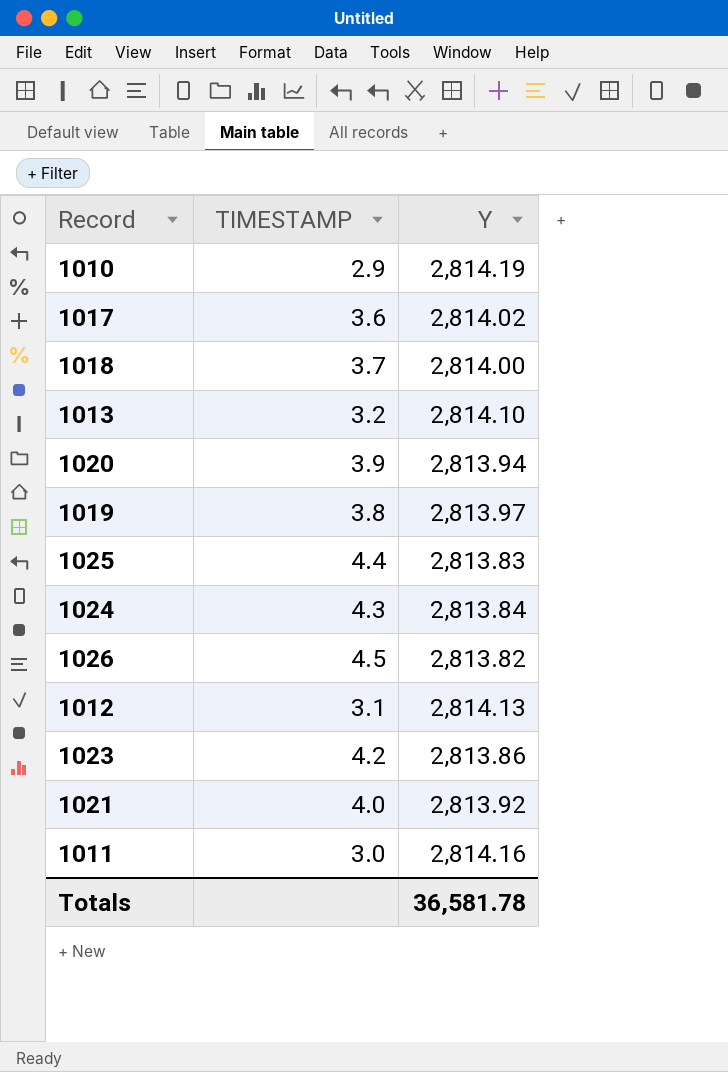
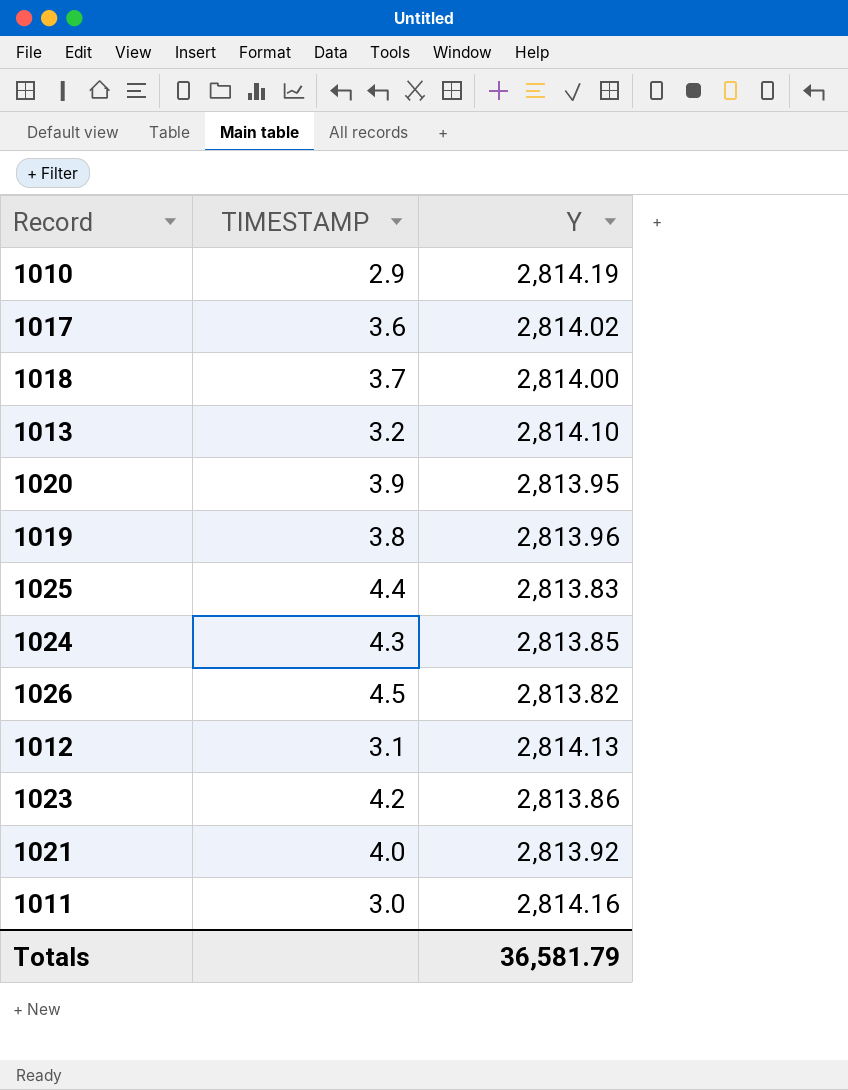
1020 | Y: 2,813.94 -> 2,813.95
1019 | Y: 2,813.97 -> 2,813.96
1024 | Y: 2,813.84 -> 2,813.85
Totals | Y: 36,581.78 -> 36,581.79

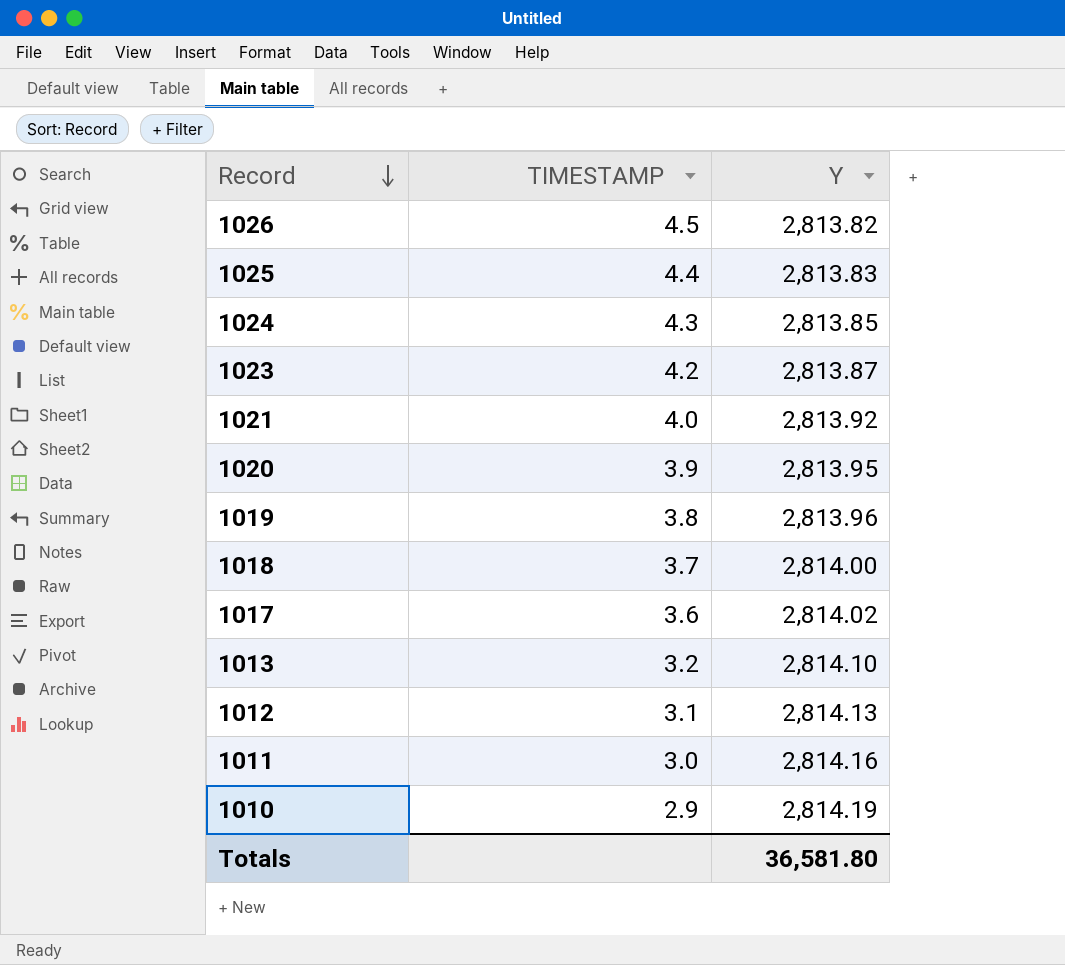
row order: none -> Record descending
1023 | Y: 2,813.86 -> 2,813.87
Totals | Y: 36,581.79 -> 36,581.80

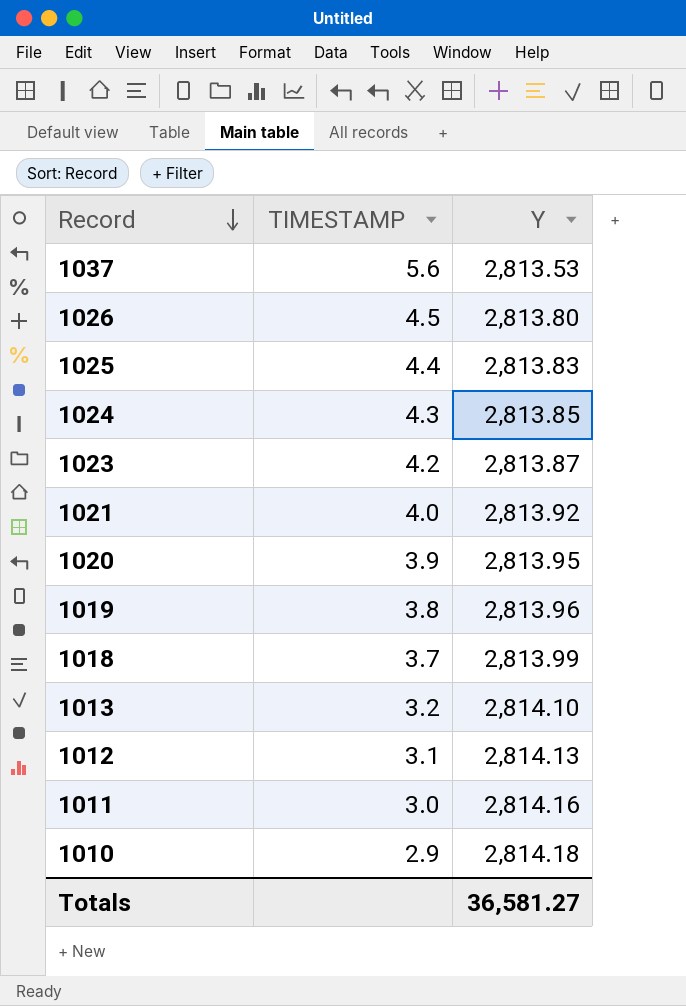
row 1017: 3.6 | 2,814.02 -> none
row 1037: none -> 5.6 | 2,813.53
1026 | Y: 2,813.82 -> 2,813.80
1018 | Y: 2,814.00 -> 2,813.99
1010 | Y: 2,814.19 -> 2,814.18
Totals | Y: 36,581.80 -> 36,581.27

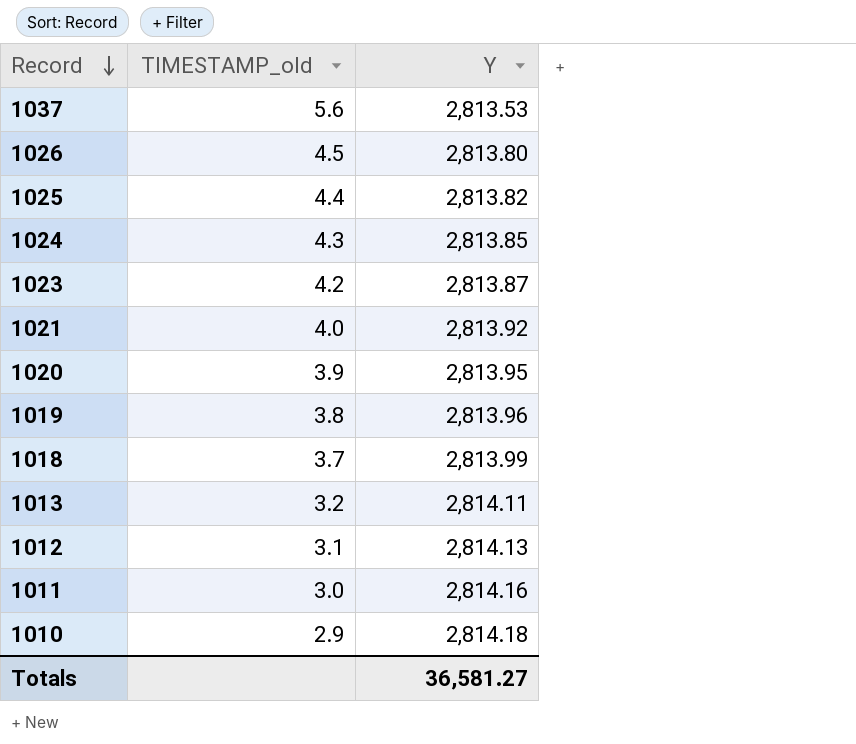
column name: TIMESTAMP -> TIMESTAMP_old
1025 | Y: 2,813.83 -> 2,813.82
1013 | Y: 2,814.10 -> 2,814.11

